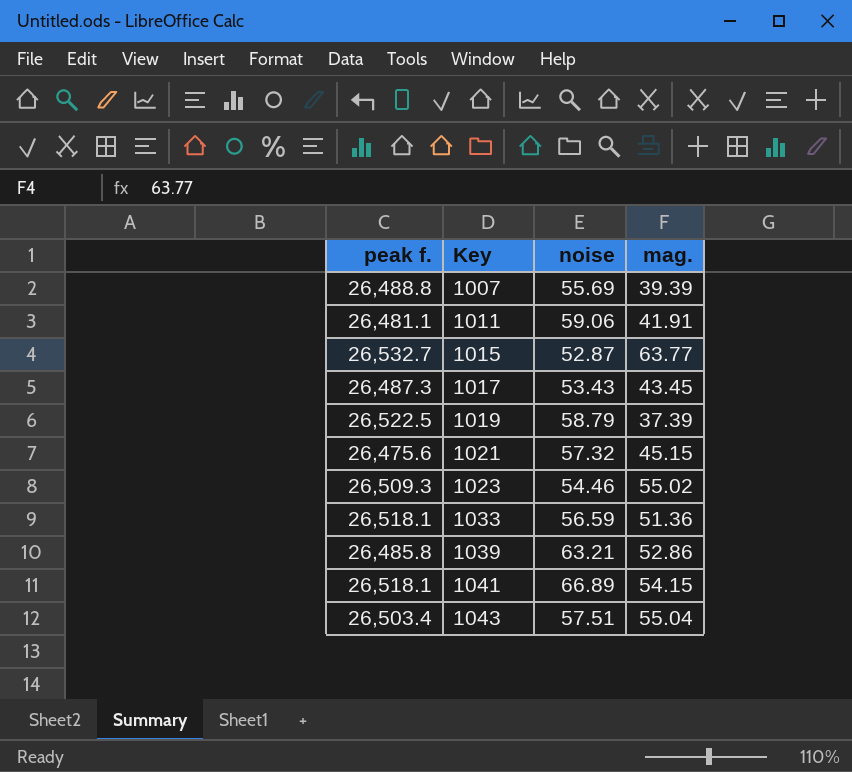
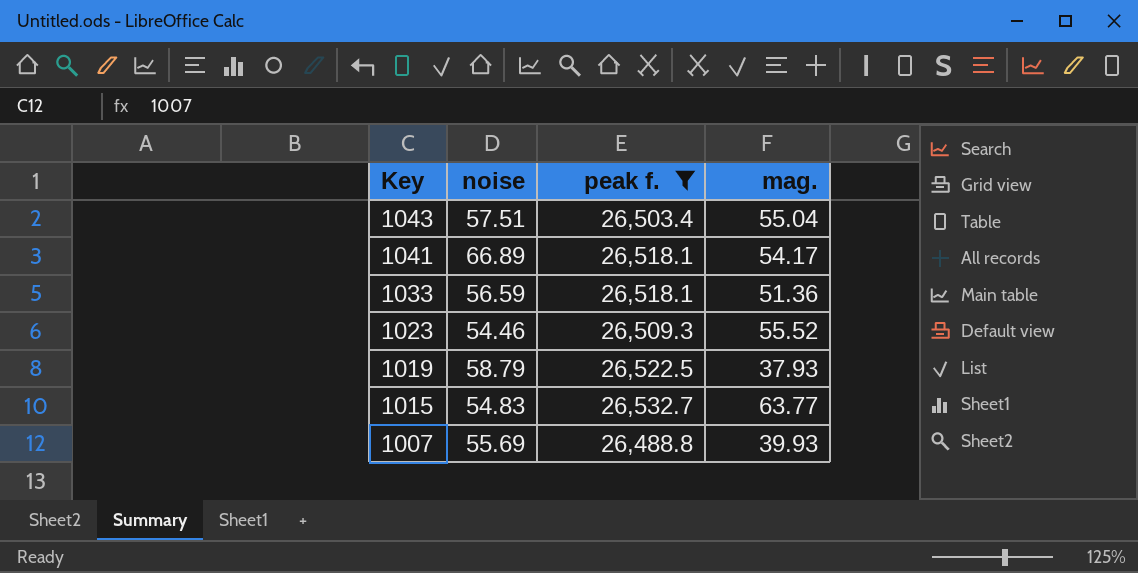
filter: none -> peak f. >= 26,488.8
row order: Key ascending -> Key descending
column peak f. | position: 1 -> 3
1041 | mag.: 54.15 -> 54.17
1023 | mag.: 55.02 -> 55.52
1019 | mag.: 37.39 -> 37.93
1015 | noise: 52.87 -> 54.83
1007 | mag.: 39.39 -> 39.93

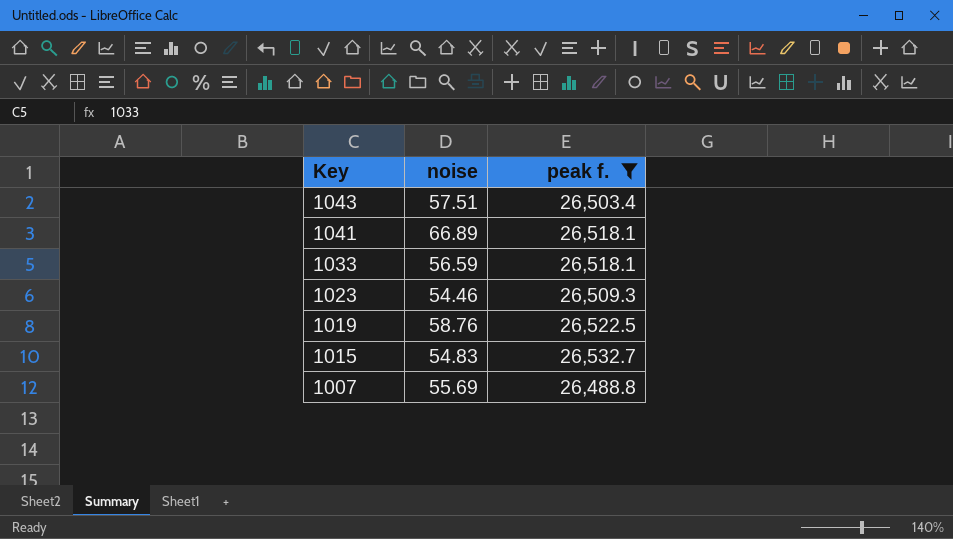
column mag. | position: 4 -> none
1019 | noise: 58.79 -> 58.76

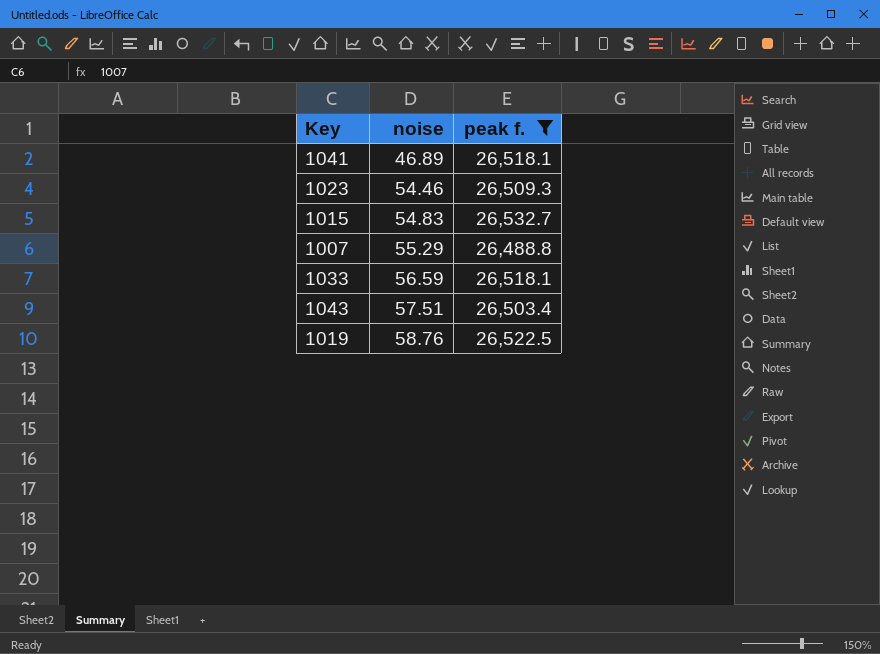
row order: Key descending -> noise ascending
1041 | noise: 66.89 -> 46.89
1007 | noise: 55.69 -> 55.29

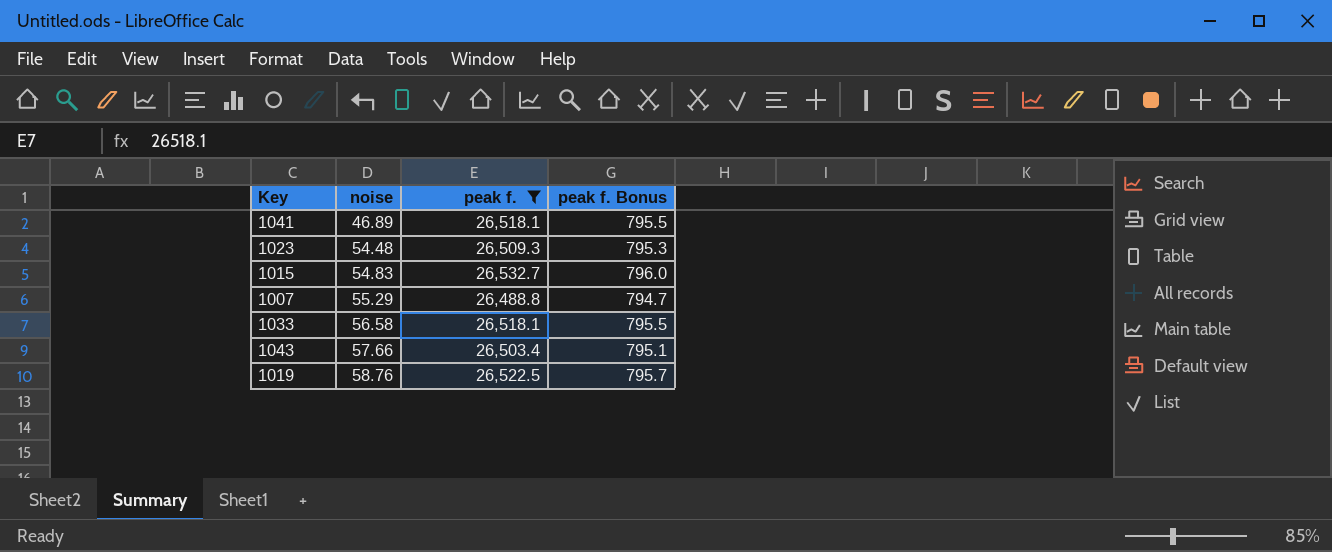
column peak f. Bonus | formula: none -> [peak f.] * 0.03
1023 | noise: 54.46 -> 54.48
1033 | noise: 56.59 -> 56.58
1043 | noise: 57.51 -> 57.66

